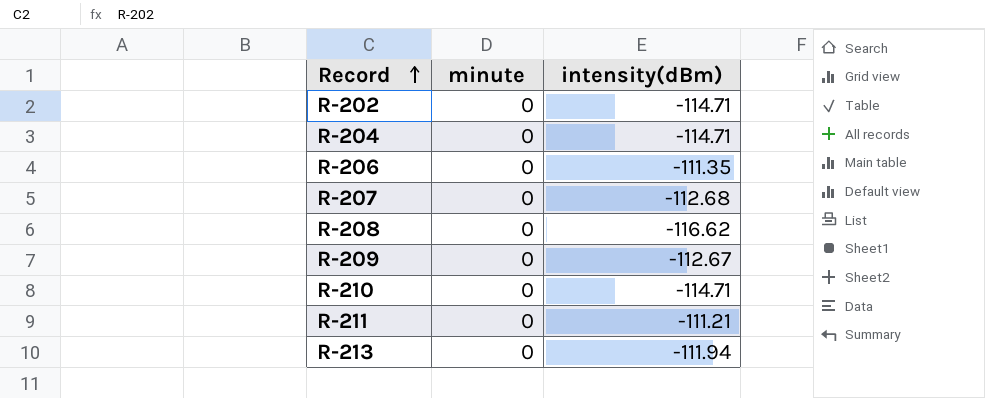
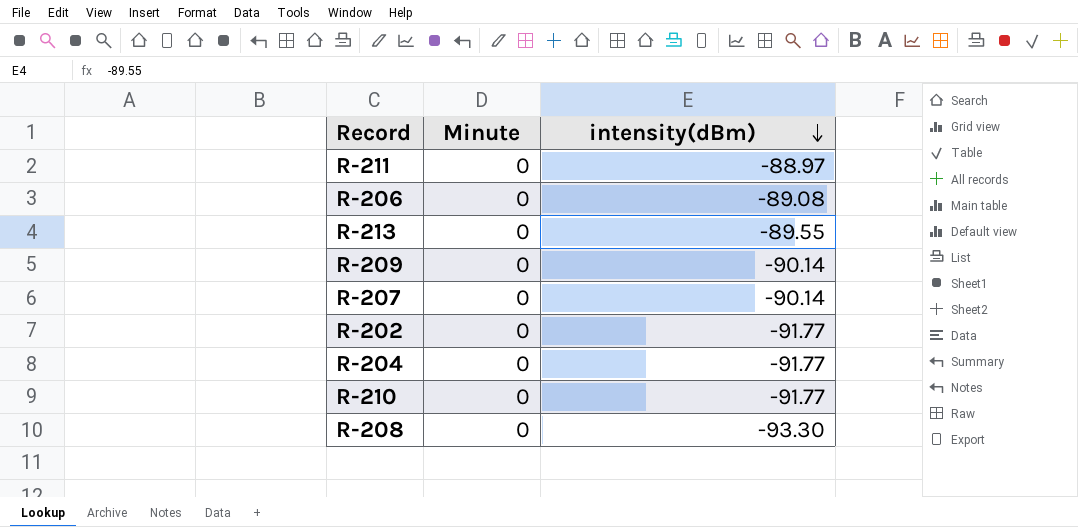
row order: Record ascending -> intensity(dBm) descending
column name: minute -> Minute
R-211 | intensity(dBm): -111.21 -> -88.97
R-206 | intensity(dBm): -111.35 -> -89.08
R-213 | intensity(dBm): -111.94 -> -89.55
R-209 | intensity(dBm): -112.67 -> -90.14
R-207 | intensity(dBm): -112.68 -> -90.14
R-202 | intensity(dBm): -114.71 -> -91.77
R-204 | intensity(dBm): -114.71 -> -91.77
R-210 | intensity(dBm): -114.71 -> -91.77
R-208 | intensity(dBm): -116.62 -> -93.30

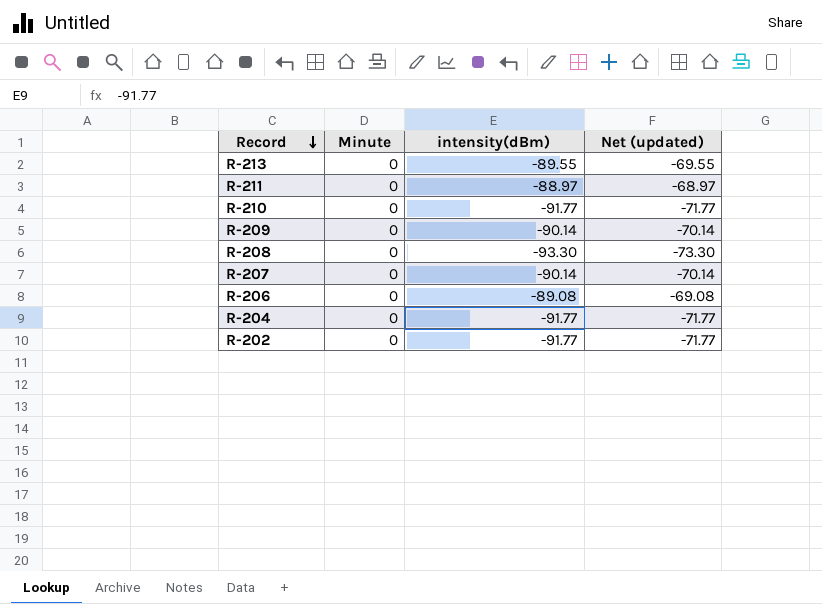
row order: intensity(dBm) descending -> Record descending
column Net (updated) | formula: none -> [intensity(dBm)] + 20

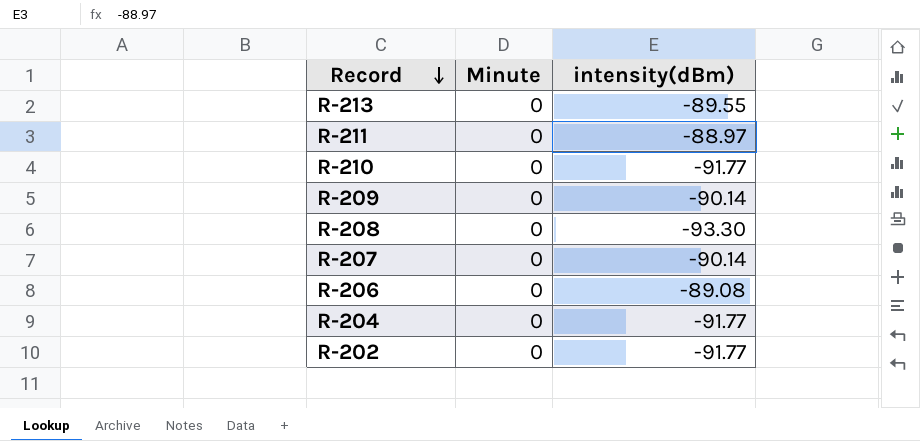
column Net (updated) | formula: [intensity(dBm)] + 20 -> none

